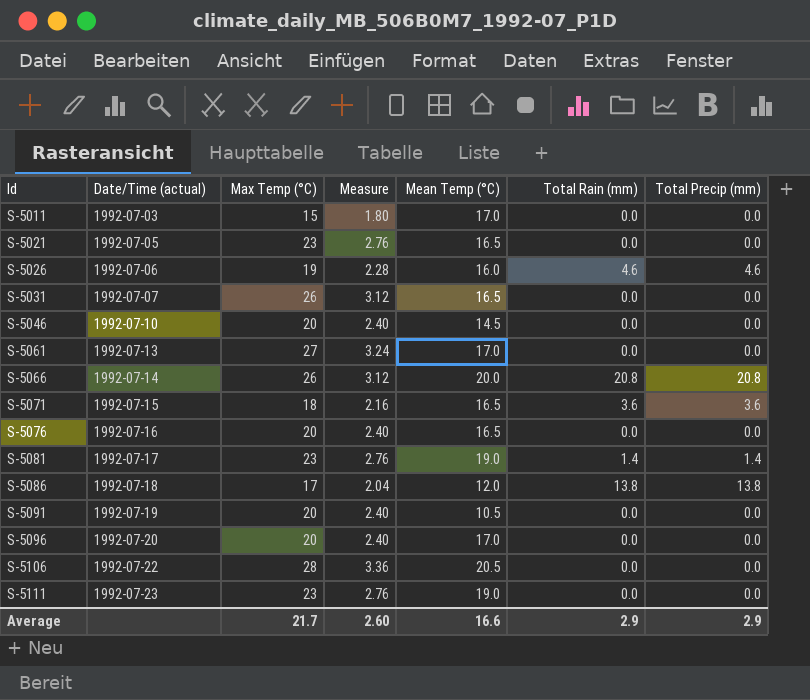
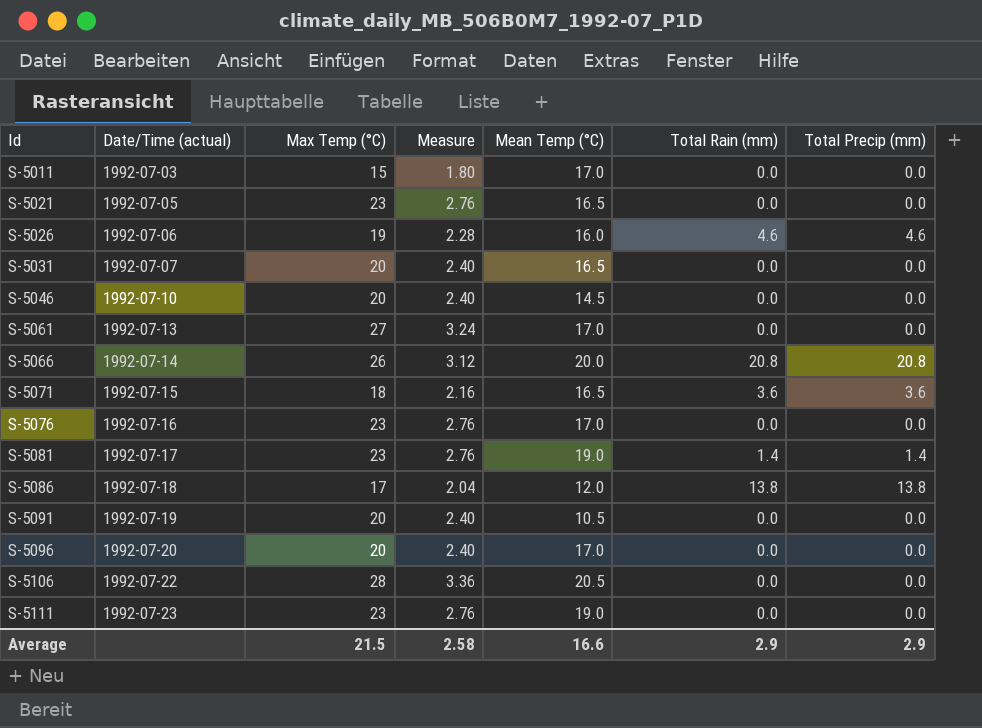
S-5031 | Max Temp (°C): 26 -> 20
S-5031 | Measure: 3.12 -> 2.40
S-5076 | Max Temp (°C): 20 -> 23
S-5076 | Measure: 2.40 -> 2.76
S-5076 | Mean Temp (°C): 16.5 -> 17.0
Average | Max Temp (°C): 21.7 -> 21.5
Average | Measure: 2.60 -> 2.58

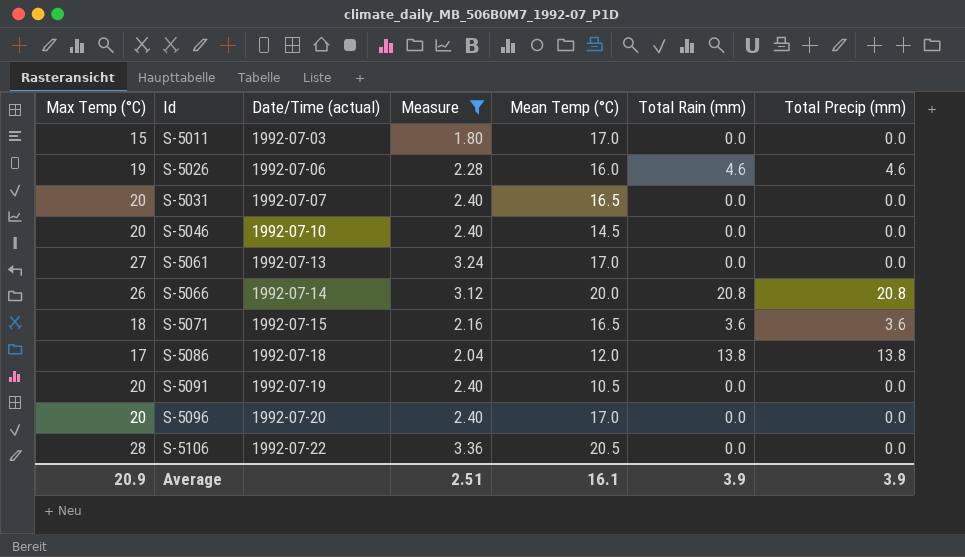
filter: none -> Measure != 2.76
column Max Temp (°C) | position: 3 -> 1
Average | Max Temp (°C): 21.5 -> 20.9
Average | Measure: 2.58 -> 2.51
Average | Mean Temp (°C): 16.6 -> 16.1
Average | Total Rain (mm): 2.9 -> 3.9
Average | Total Precip (mm): 2.9 -> 3.9

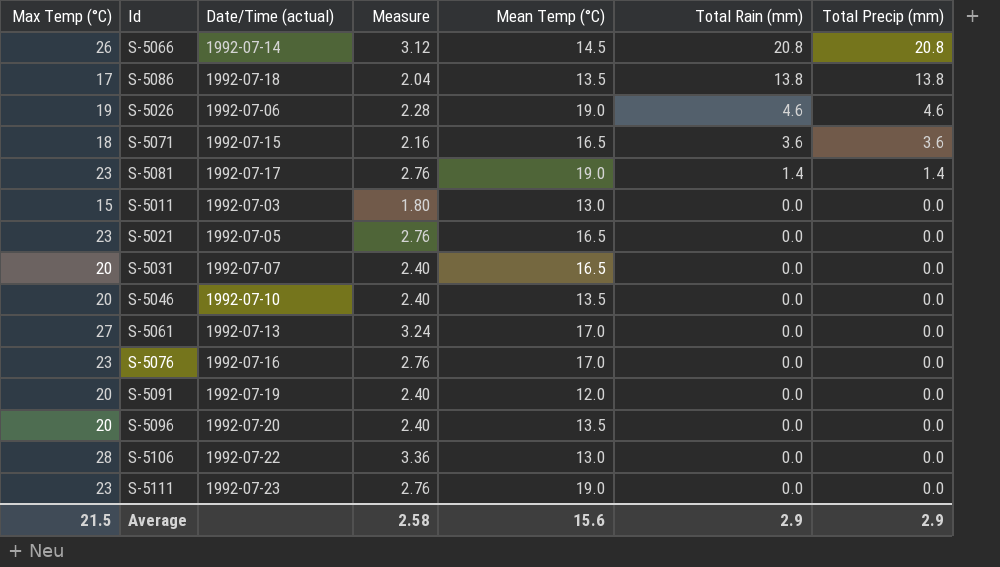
filter: Measure != 2.76 -> none
row order: Id ascending -> Total Rain (mm) descending
S-5066 | Mean Temp (°C): 20.0 -> 14.5
S-5086 | Mean Temp (°C): 12.0 -> 13.5
S-5026 | Mean Temp (°C): 16.0 -> 19.0
S-5011 | Mean Temp (°C): 17.0 -> 13.0
S-5046 | Mean Temp (°C): 14.5 -> 13.5
S-5091 | Mean Temp (°C): 10.5 -> 12.0
S-5096 | Mean Temp (°C): 17.0 -> 13.5
S-5106 | Mean Temp (°C): 20.5 -> 13.0
Average | Max Temp (°C): 20.9 -> 21.5
Average | Measure: 2.51 -> 2.58
Average | Mean Temp (°C): 16.1 -> 15.6
Average | Total Rain (mm): 3.9 -> 2.9
Average | Total Precip (mm): 3.9 -> 2.9

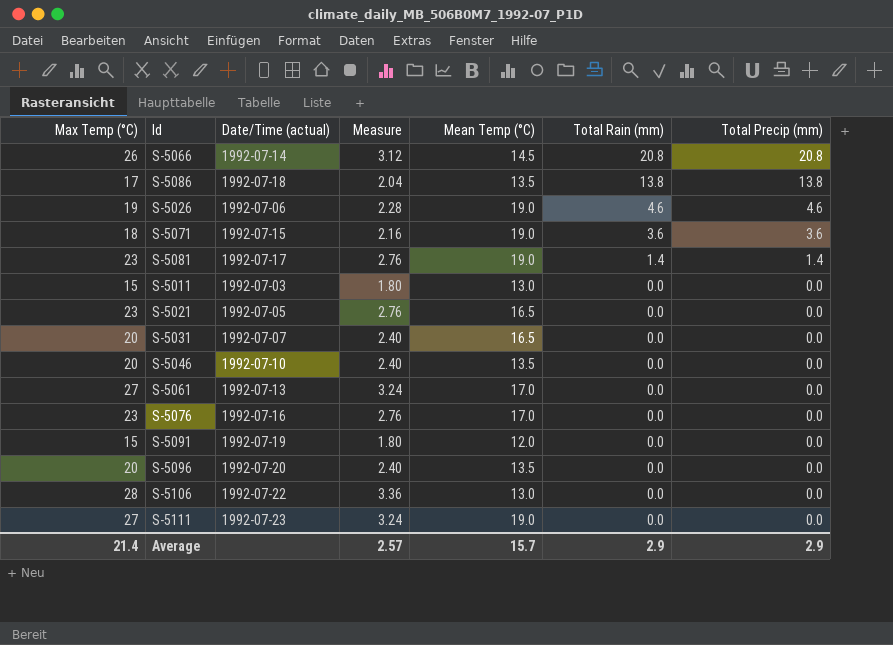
S-5071 | Mean Temp (°C): 16.5 -> 19.0
S-5091 | Max Temp (°C): 20 -> 15
S-5091 | Measure: 2.40 -> 1.80
S-5111 | Max Temp (°C): 23 -> 27
S-5111 | Measure: 2.76 -> 3.24
Average | Max Temp (°C): 21.5 -> 21.4
Average | Measure: 2.58 -> 2.57
Average | Mean Temp (°C): 15.6 -> 15.7

